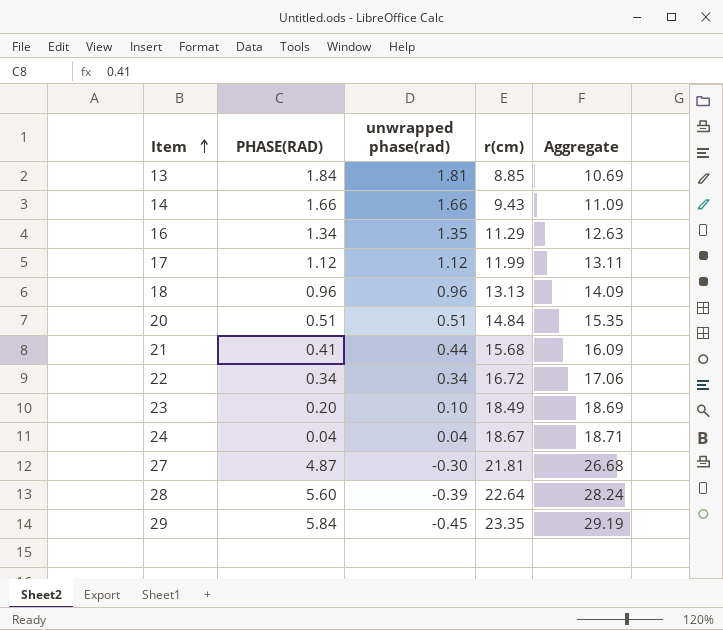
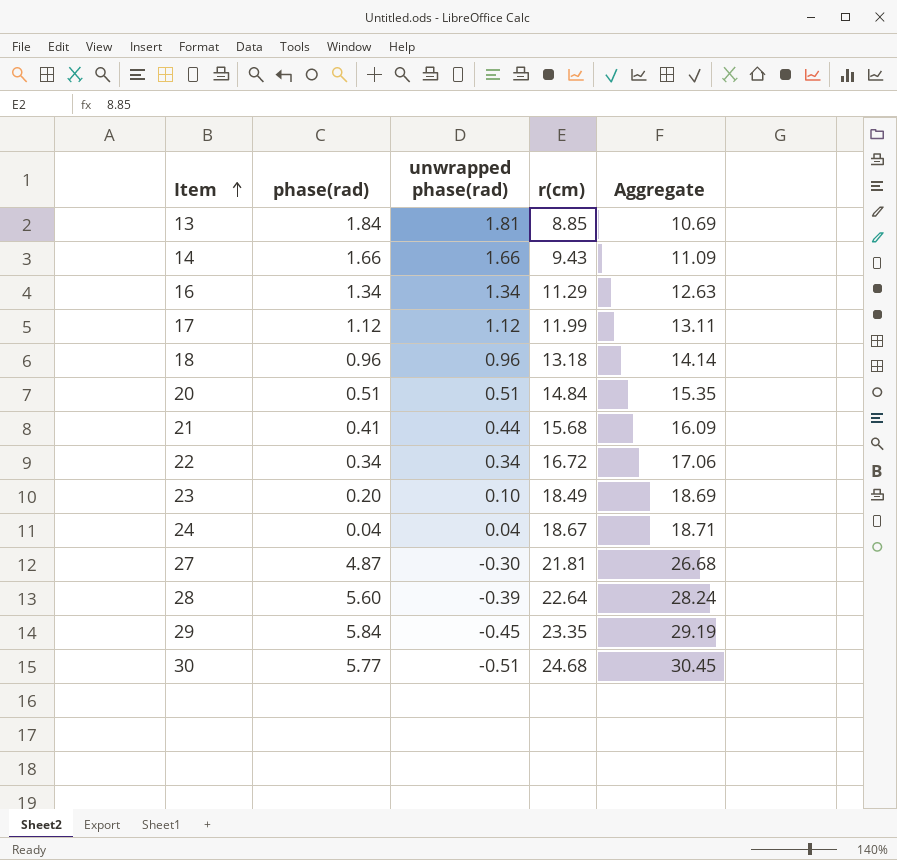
column name: PHASE(RAD) -> phase(rad)
16 | unwrapped phase(rad): 1.35 -> 1.34
18 | r(cm): 13.13 -> 13.18
18 | Aggregate: 14.09 -> 14.14
row 30: none -> 5.77 | -0.51 | 24.68 | 30.45

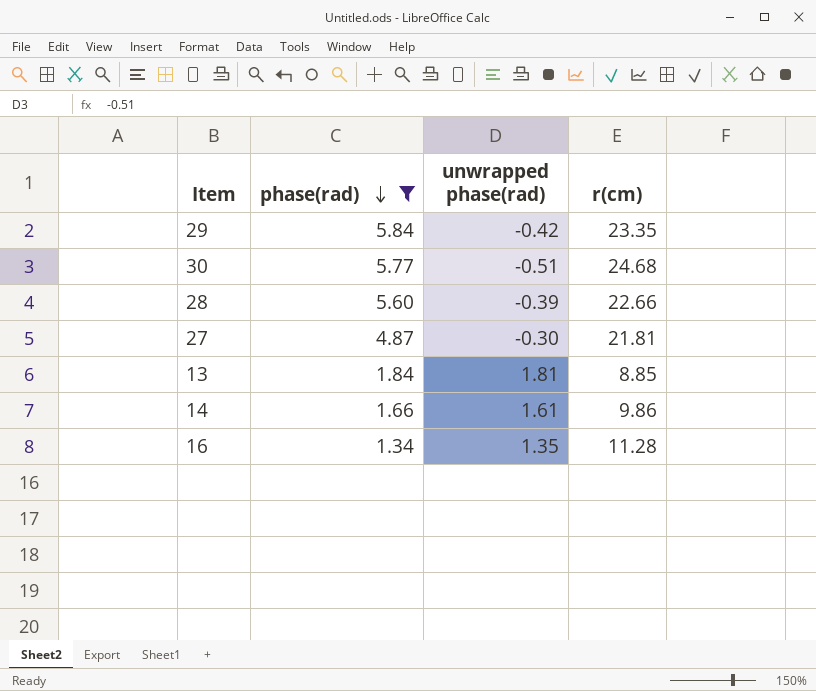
filter: none -> phase(rad) >= 1.34
row order: Item ascending -> phase(rad) descending
column Aggregate | formula: [phase(rad)] + [r(cm)] -> none
29 | unwrapped phase(rad): -0.45 -> -0.42
28 | r(cm): 22.64 -> 22.66
14 | unwrapped phase(rad): 1.66 -> 1.61
14 | r(cm): 9.43 -> 9.86
16 | unwrapped phase(rad): 1.34 -> 1.35
16 | r(cm): 11.29 -> 11.28

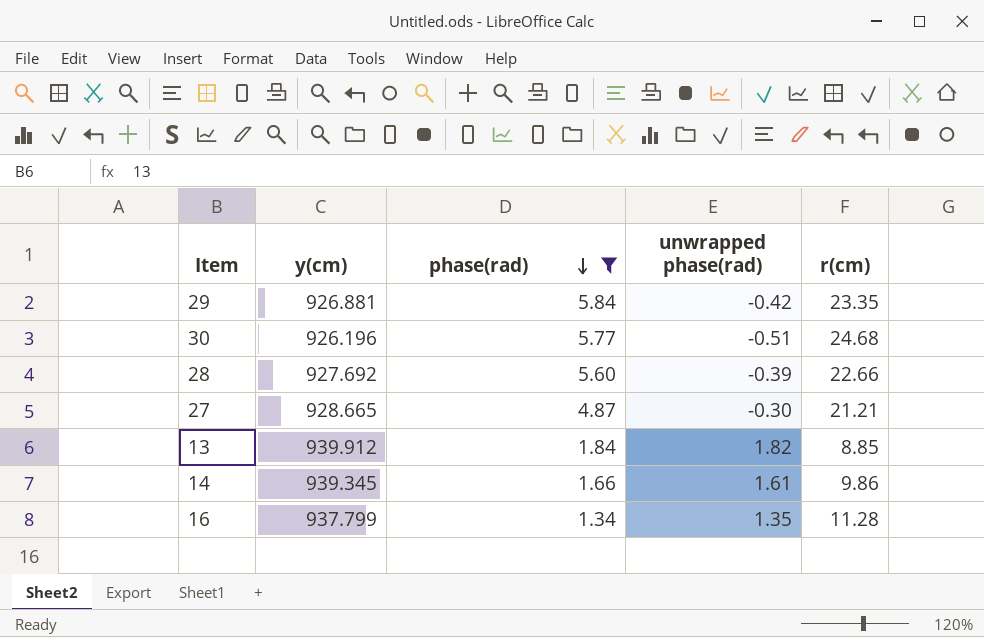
column y(cm) | position: none -> 2
27 | r(cm): 21.81 -> 21.21
13 | unwrapped phase(rad): 1.81 -> 1.82

